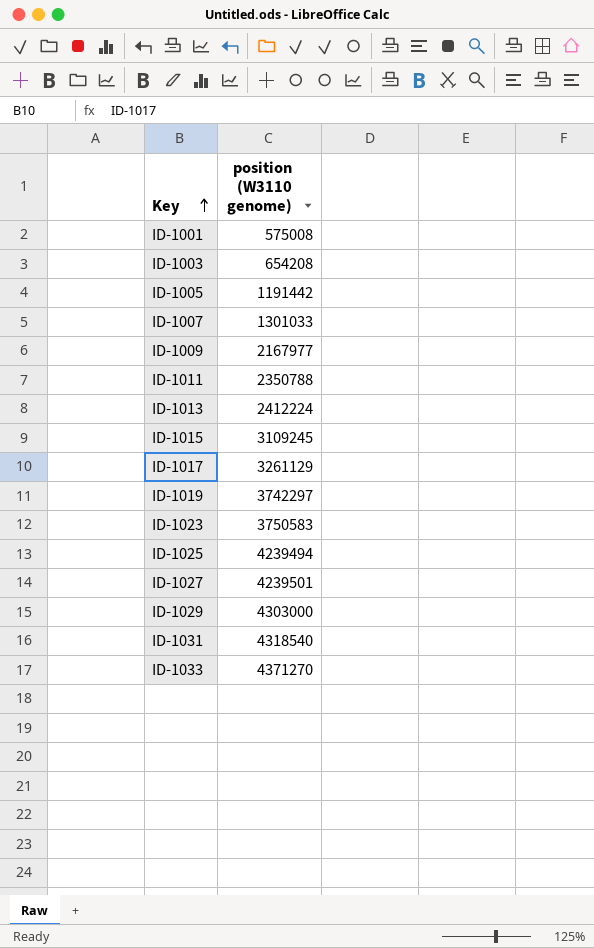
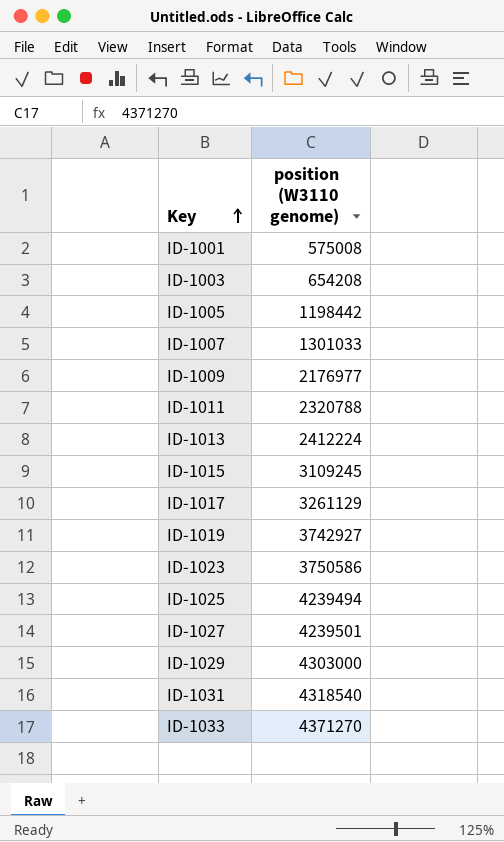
ID-1005 | position (W3110 genome): 1191442 -> 1198442
ID-1009 | position (W3110 genome): 2167977 -> 2176977
ID-1011 | position (W3110 genome): 2350788 -> 2320788
ID-1019 | position (W3110 genome): 3742297 -> 3742927
ID-1023 | position (W3110 genome): 3750583 -> 3750586

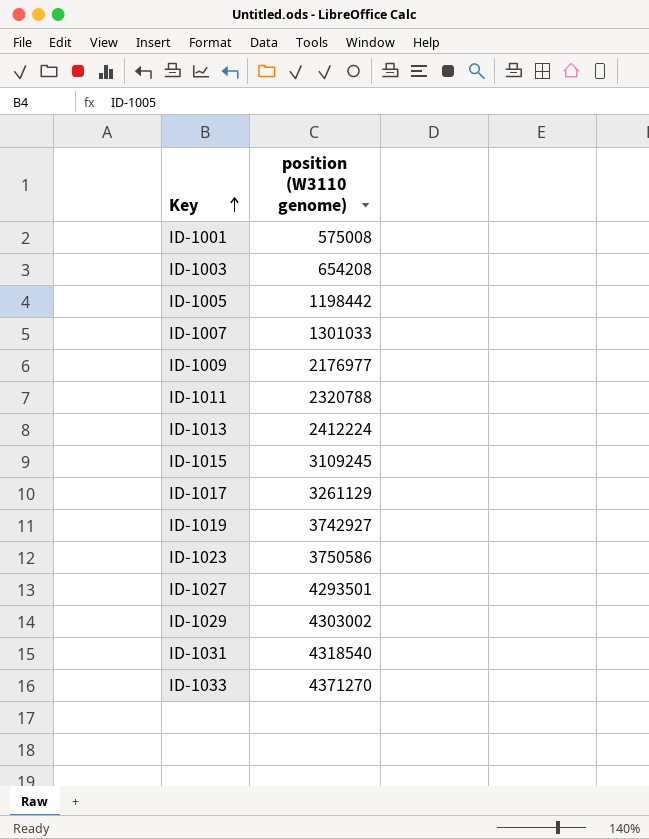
row ID-1025: 4239494 -> none
ID-1027 | position (W3110 genome): 4239501 -> 4293501
ID-1029 | position (W3110 genome): 4303000 -> 4303002

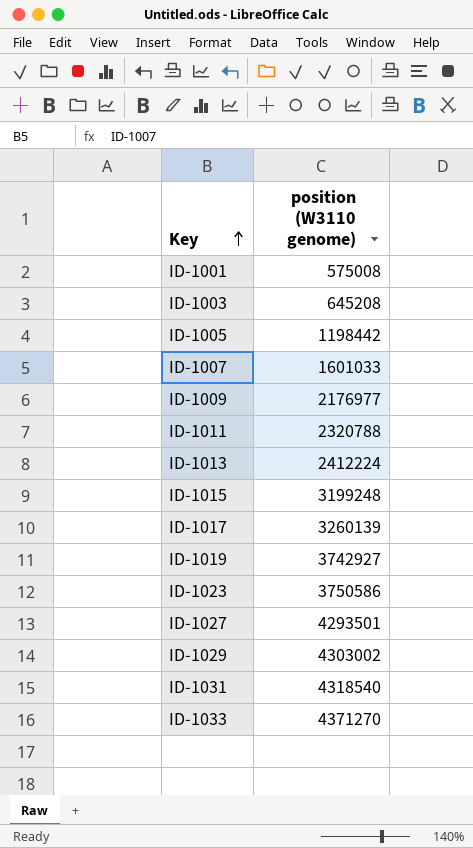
ID-1003 | position (W3110 genome): 654208 -> 645208
ID-1007 | position (W3110 genome): 1301033 -> 1601033
ID-1015 | position (W3110 genome): 3109245 -> 3199248
ID-1017 | position (W3110 genome): 3261129 -> 3260139

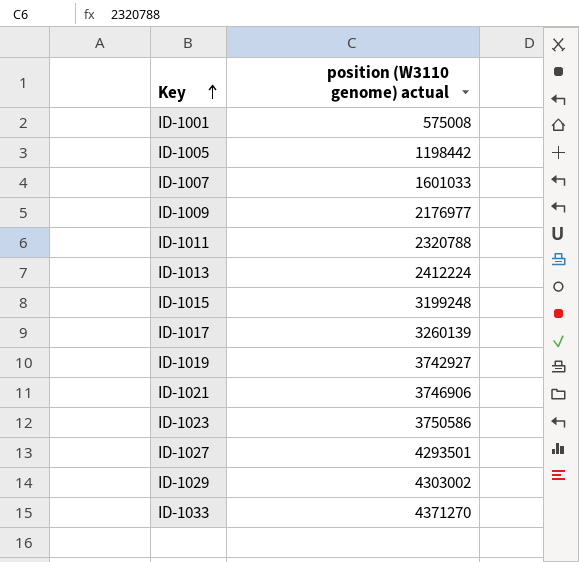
column name: position (W3110 genome) -> position (W3110 genome) actual
row ID-1003: 645208 -> none
row ID-1031: 4318540 -> none
row ID-1021: none -> 3746906

